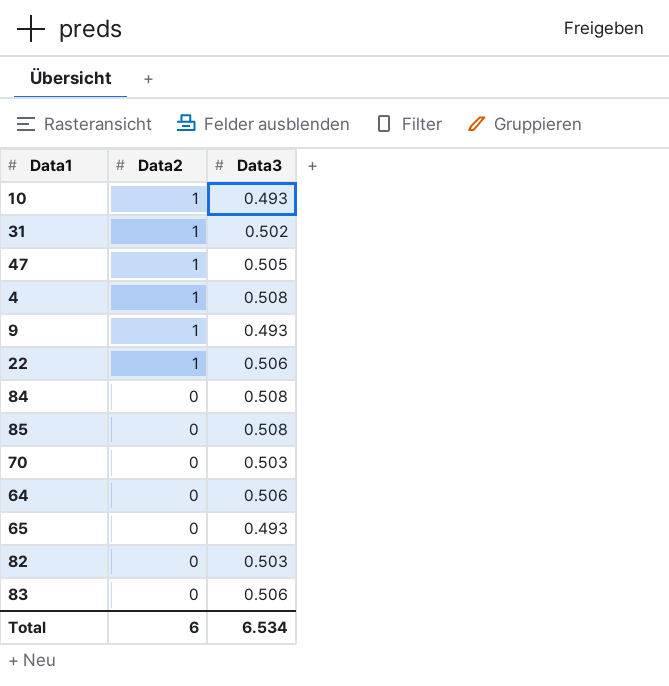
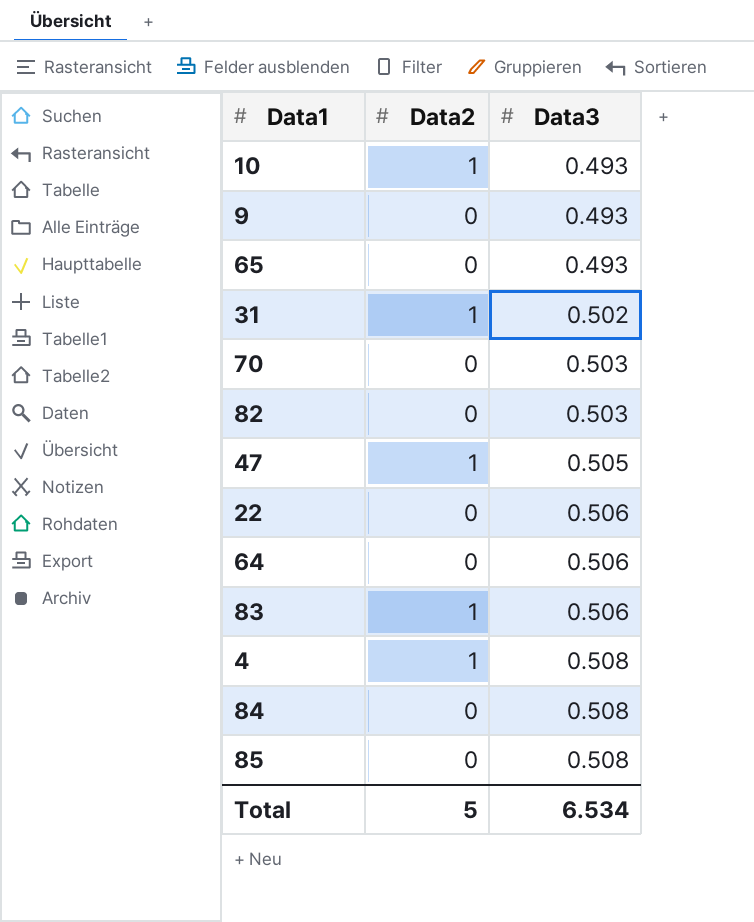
row order: Data2 descending -> Data3 ascending
9 | Data2: 1 -> 0
22 | Data2: 1 -> 0
83 | Data2: 0 -> 1
Total | Data2: 6 -> 5

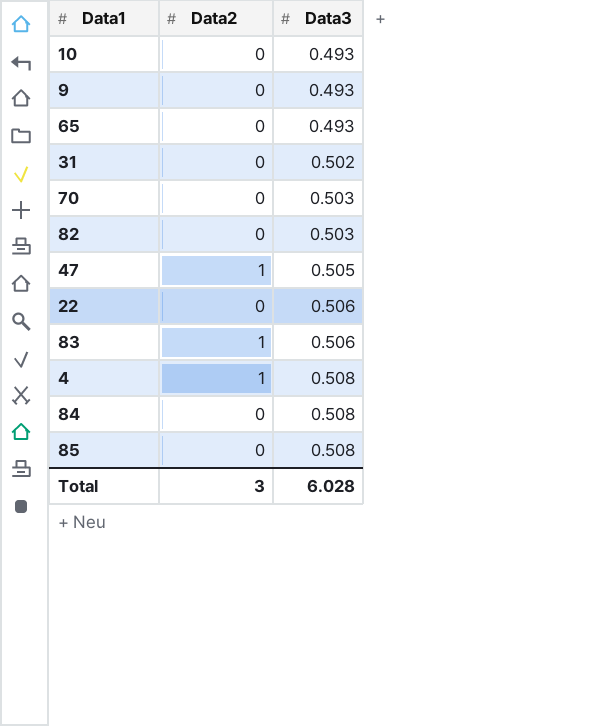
row 64: 0 | 0.506 -> none
10 | Data2: 1 -> 0
31 | Data2: 1 -> 0
Total | Data2: 5 -> 3
Total | Data3: 6.534 -> 6.028

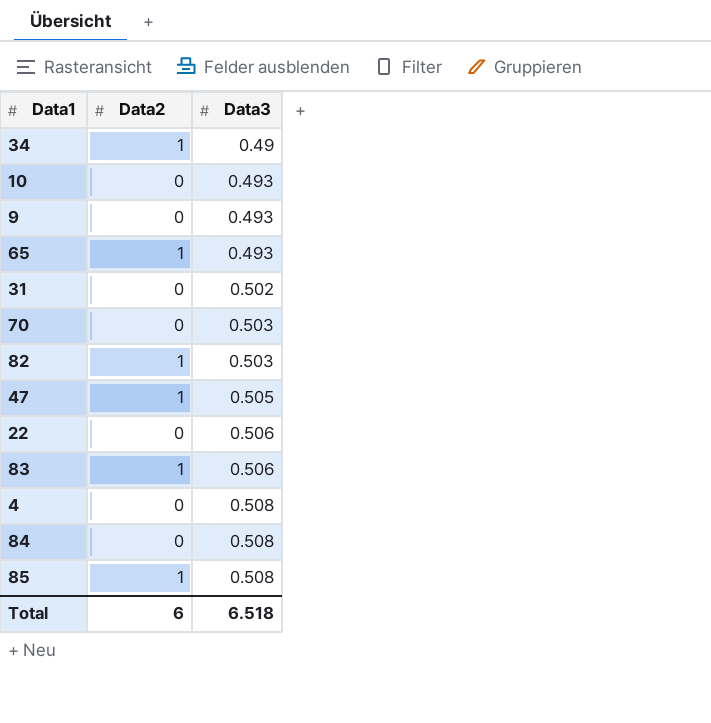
row 34: none -> 1 | 0.49
65 | Data2: 0 -> 1
82 | Data2: 0 -> 1
4 | Data2: 1 -> 0
85 | Data2: 0 -> 1
Total | Data2: 3 -> 6
Total | Data3: 6.028 -> 6.518

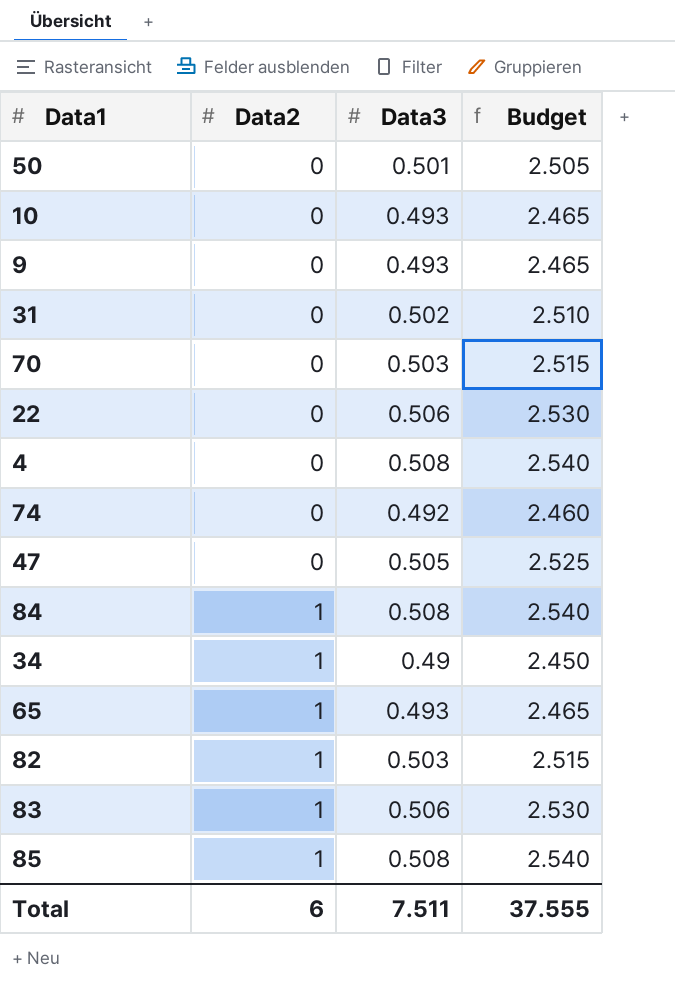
row order: Data3 ascending -> Data2 ascending
column Budget | formula: none -> [Data3] * 5
row 50: none -> 0 | 0.501 | 2.505
row 74: none -> 0 | 0.492 | 2.460
47 | Data2: 1 -> 0
84 | Data2: 0 -> 1
Total | Data3: 6.518 -> 7.511

